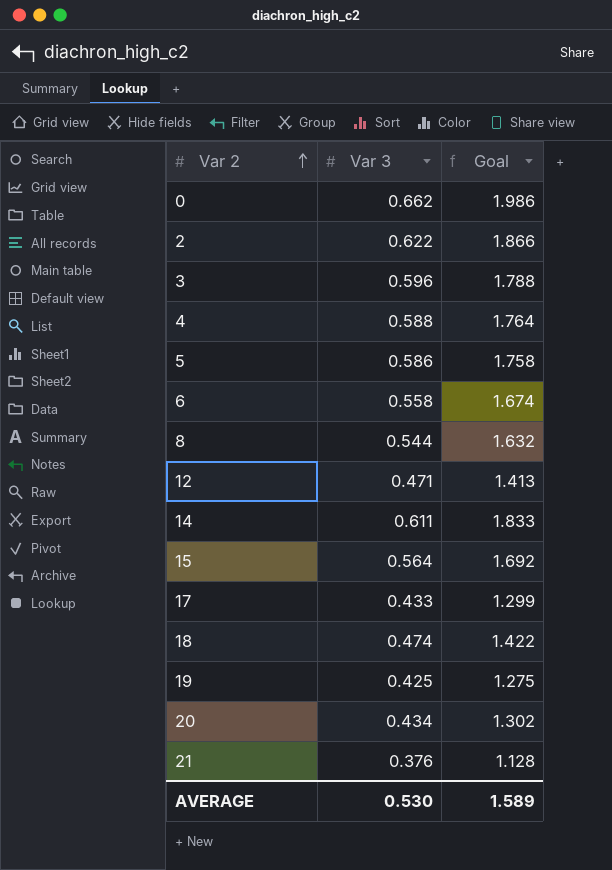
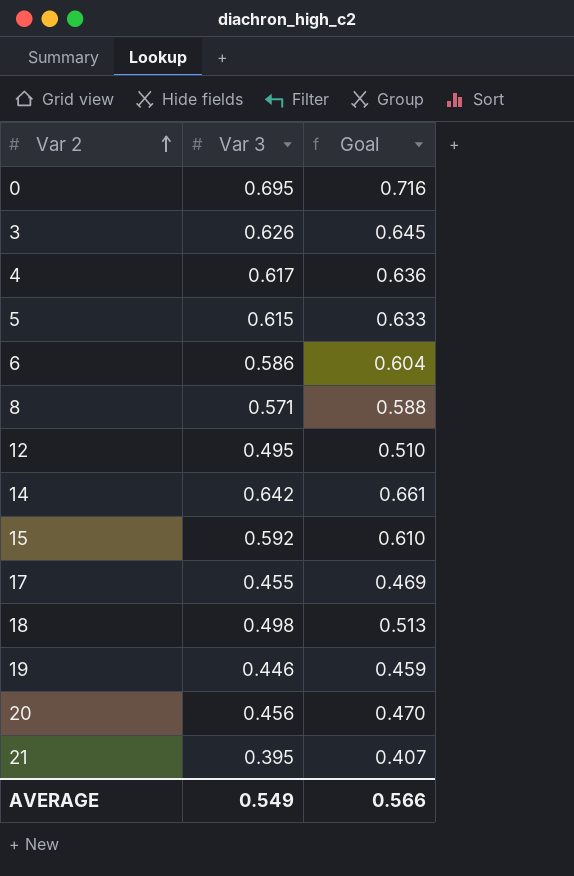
column Goal | formula: [Var 3] * 3 -> [Var 3] * 1.03
row 2: 0.622 | 1.866 -> none
0 | Var 3: 0.662 -> 0.695
3 | Var 3: 0.596 -> 0.626
4 | Var 3: 0.588 -> 0.617
5 | Var 3: 0.586 -> 0.615
6 | Var 3: 0.558 -> 0.586
8 | Var 3: 0.544 -> 0.571
12 | Var 3: 0.471 -> 0.495
14 | Var 3: 0.611 -> 0.642
15 | Var 3: 0.564 -> 0.592
17 | Var 3: 0.433 -> 0.455
18 | Var 3: 0.474 -> 0.498
19 | Var 3: 0.425 -> 0.446
20 | Var 3: 0.434 -> 0.456
21 | Var 3: 0.376 -> 0.395
AVERAGE | Var 3: 0.530 -> 0.549
AVERAGE | Goal: 1.589 -> 0.566

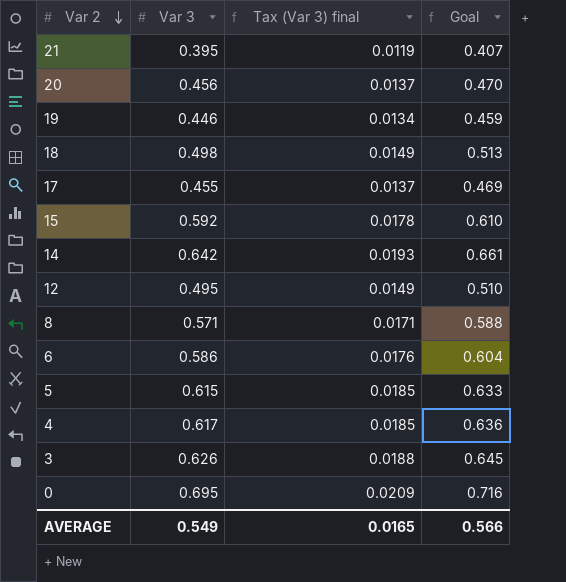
row order: Var 2 ascending -> Var 2 descending
column Tax (Var 3) final | formula: none -> [Var 3] * 0.03

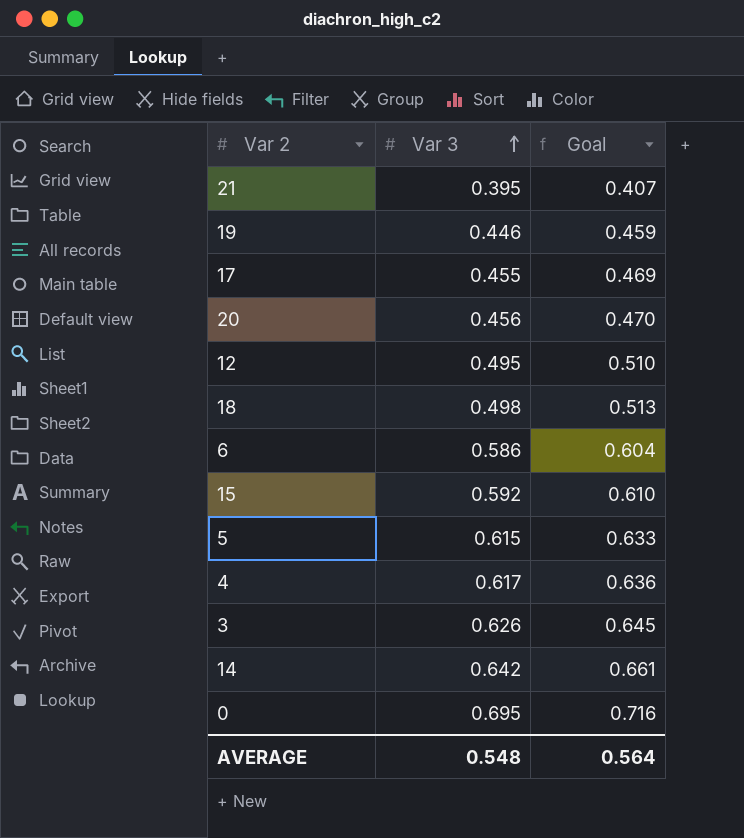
row order: Var 2 descending -> Var 3 ascending
column Tax (Var 3) final | formula: [Var 3] * 0.03 -> none
row 8: 0.571 | 0.0171 | 0.588 -> none
AVERAGE | Var 3: 0.549 -> 0.548
AVERAGE | Goal: 0.566 -> 0.564

